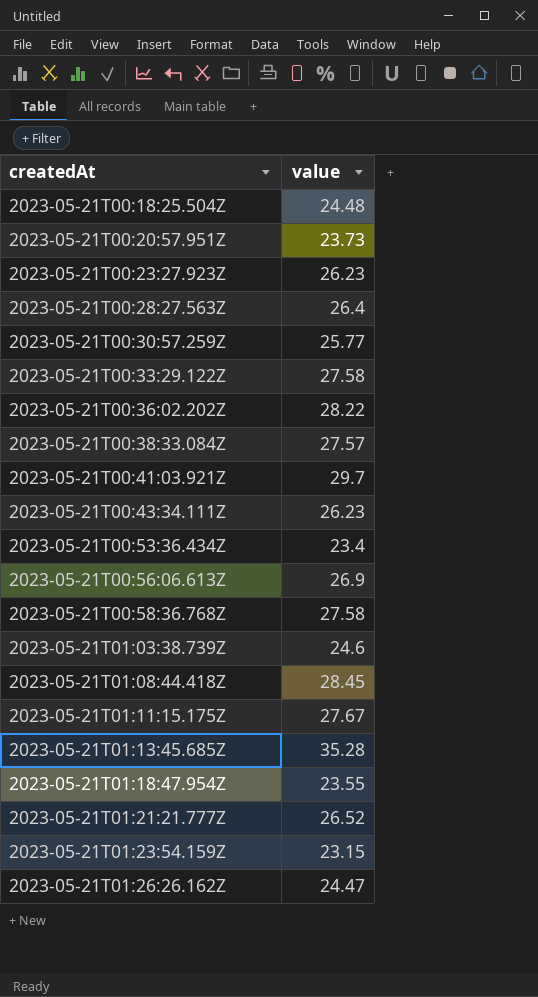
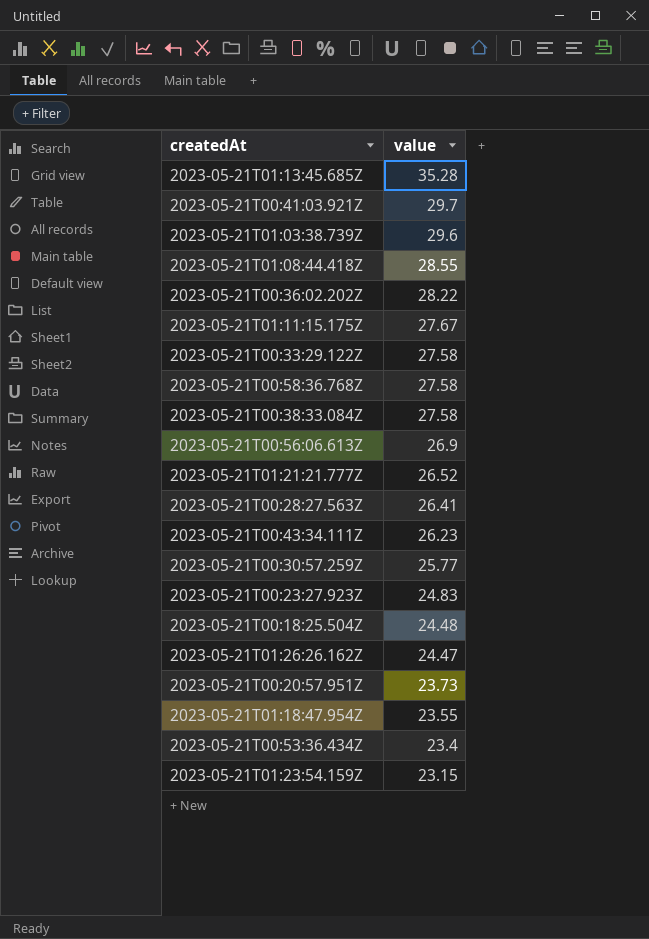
row order: createdAt ascending -> value descending
2023-05-21T01:03:38.739Z | value: 24.6 -> 29.6
2023-05-21T01:08:44.418Z | value: 28.45 -> 28.55
2023-05-21T00:38:33.084Z | value: 27.57 -> 27.58
2023-05-21T00:28:27.563Z | value: 26.4 -> 26.41
2023-05-21T00:23:27.923Z | value: 26.23 -> 24.83

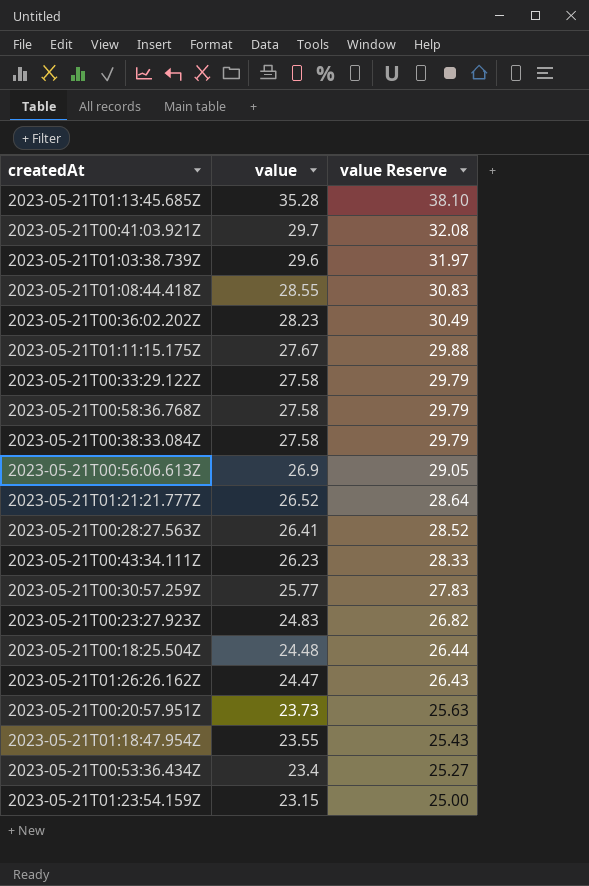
column value Reserve | formula: none -> [value] * 1.08
2023-05-21T00:36:02.202Z | value: 28.22 -> 28.23

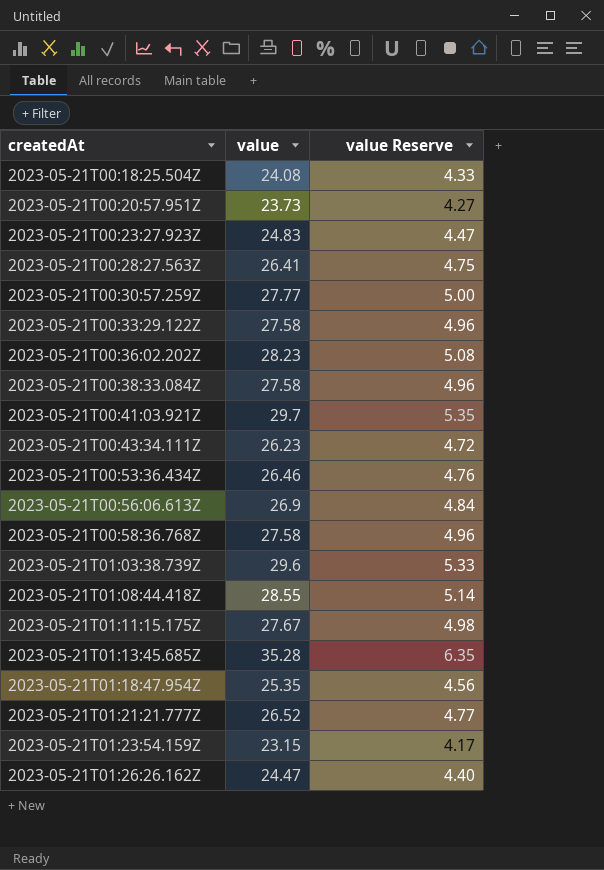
row order: value descending -> createdAt ascending
column value Reserve | formula: [value] * 1.08 -> [value] * 0.18
2023-05-21T00:18:25.504Z | value: 24.48 -> 24.08
2023-05-21T00:30:57.259Z | value: 25.77 -> 27.77
2023-05-21T00:53:36.434Z | value: 23.4 -> 26.46
2023-05-21T01:18:47.954Z | value: 23.55 -> 25.35

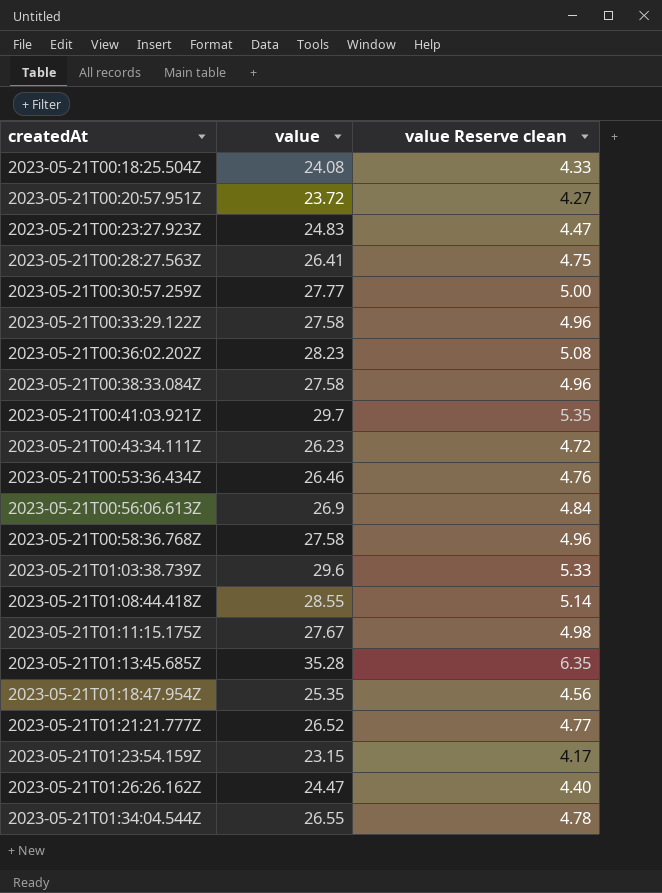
column name: value Reserve -> value Reserve clean
2023-05-21T00:20:57.951Z | value: 23.73 -> 23.72
row 2023-05-21T01:34:04.544Z: none -> 26.55 | 4.78

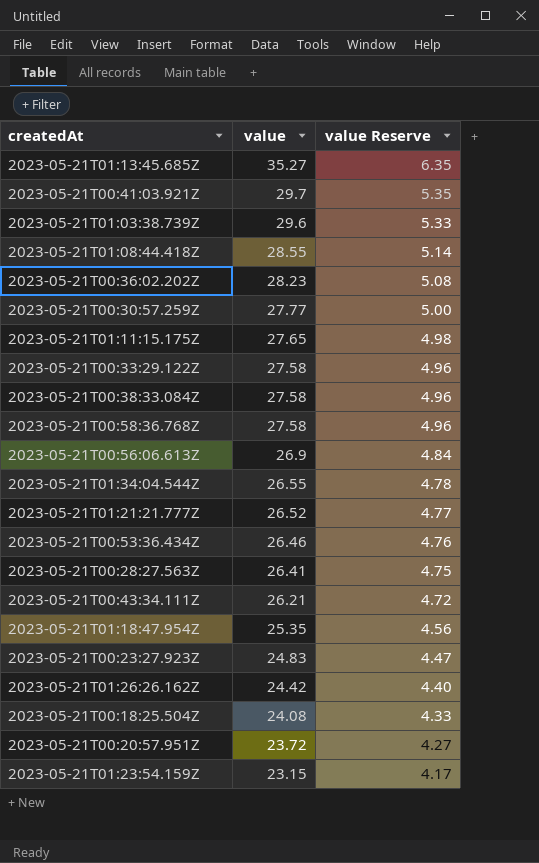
row order: createdAt ascending -> value descending
column name: value Reserve clean -> value Reserve
2023-05-21T01:13:45.685Z | value: 35.28 -> 35.27
2023-05-21T01:11:15.175Z | value: 27.67 -> 27.65
2023-05-21T00:43:34.111Z | value: 26.23 -> 26.21
2023-05-21T01:26:26.162Z | value: 24.47 -> 24.42

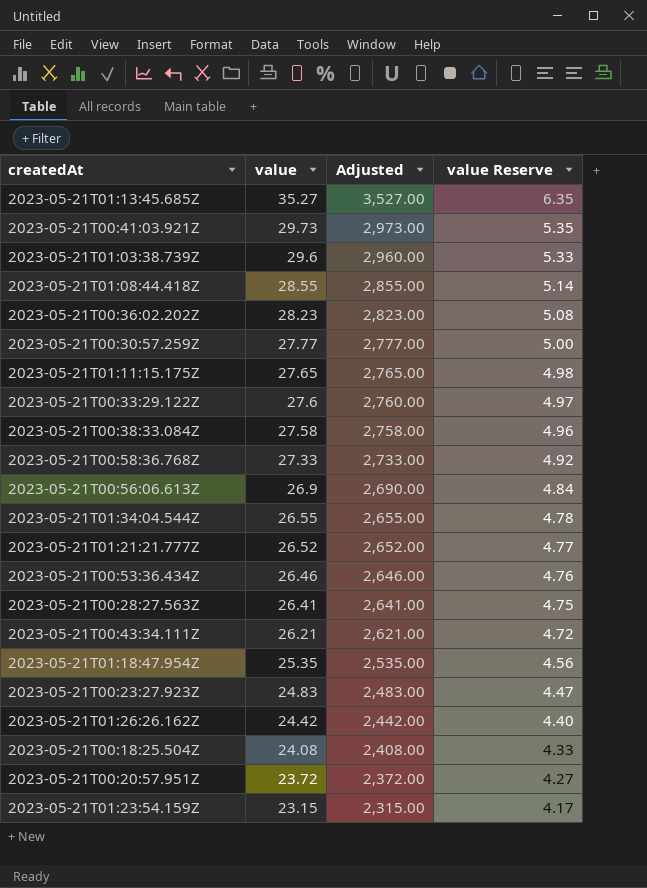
column Adjusted | formula: none -> [value] * 100
2023-05-21T00:41:03.921Z | value: 29.7 -> 29.73
2023-05-21T00:33:29.122Z | value: 27.58 -> 27.6
2023-05-21T00:33:29.122Z | value Reserve: 4.96 -> 4.97
2023-05-21T00:58:36.768Z | value: 27.58 -> 27.33
2023-05-21T00:58:36.768Z | value Reserve: 4.96 -> 4.92

